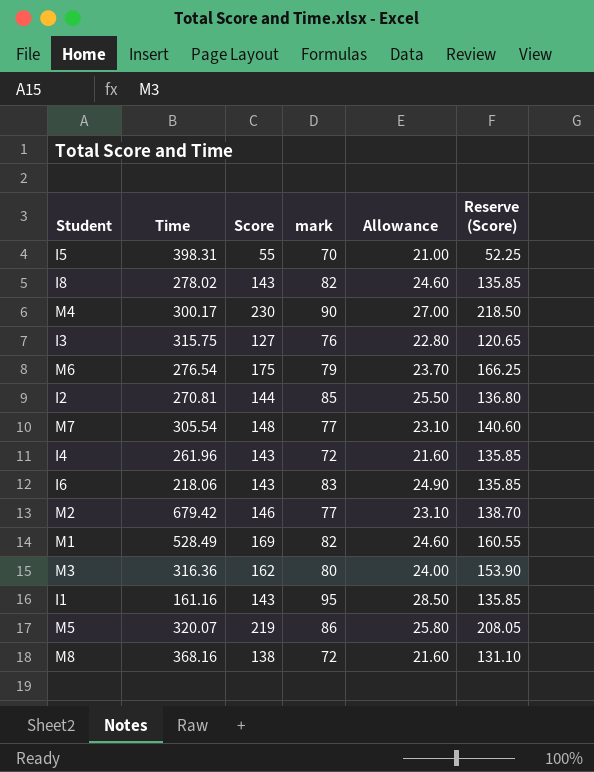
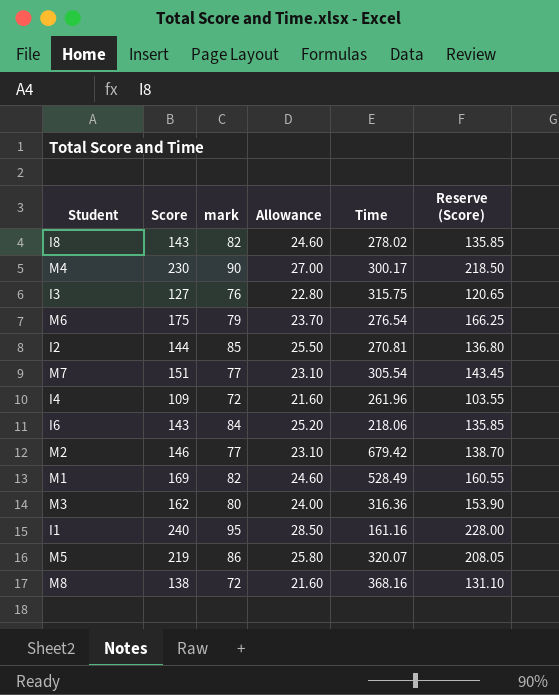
column Time | position: 2 -> 5
row I5: 398.31 | 55 | 70 | 21.00 | 52.25 -> none
M7 | Score: 148 -> 151
M7 | Reserve (Score): 140.60 -> 143.45
I4 | Score: 143 -> 109
I4 | Reserve (Score): 135.85 -> 103.55
I6 | mark: 83 -> 84
I6 | Allowance: 24.90 -> 25.20
I1 | Score: 143 -> 240
I1 | Reserve (Score): 135.85 -> 228.00

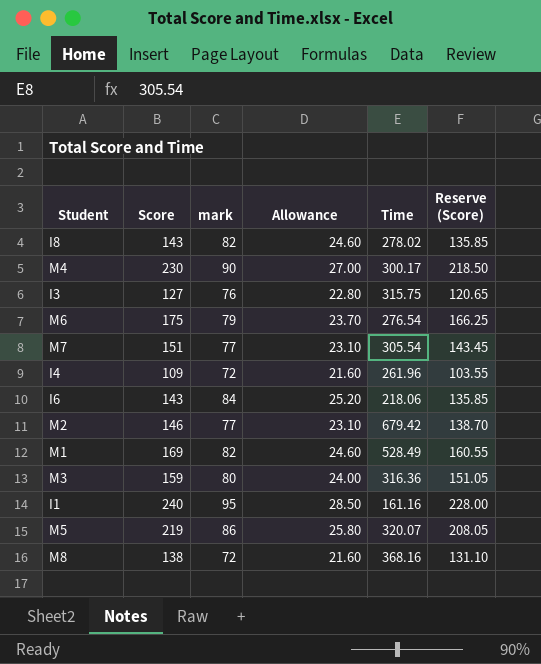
row I2: 144 | 85 | 25.50 | 270.81 | 136.80 -> none
M3 | Score: 162 -> 159
M3 | Reserve (Score): 153.90 -> 151.05

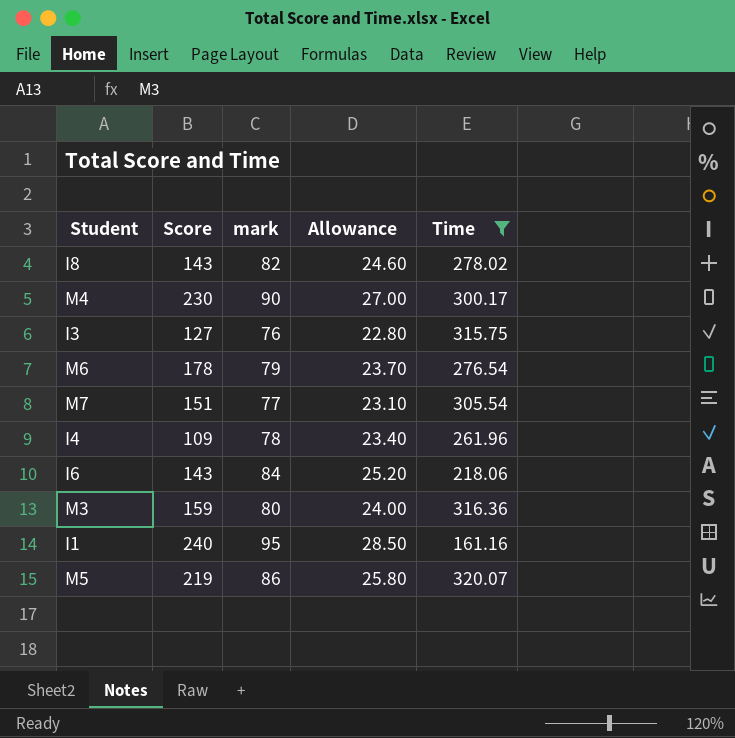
filter: none -> Time <= 320.07
column Reserve (Score) | formula: [Score] * 0.95 -> none
M6 | Score: 175 -> 178
I4 | mark: 72 -> 78
I4 | Allowance: 21.60 -> 23.40

